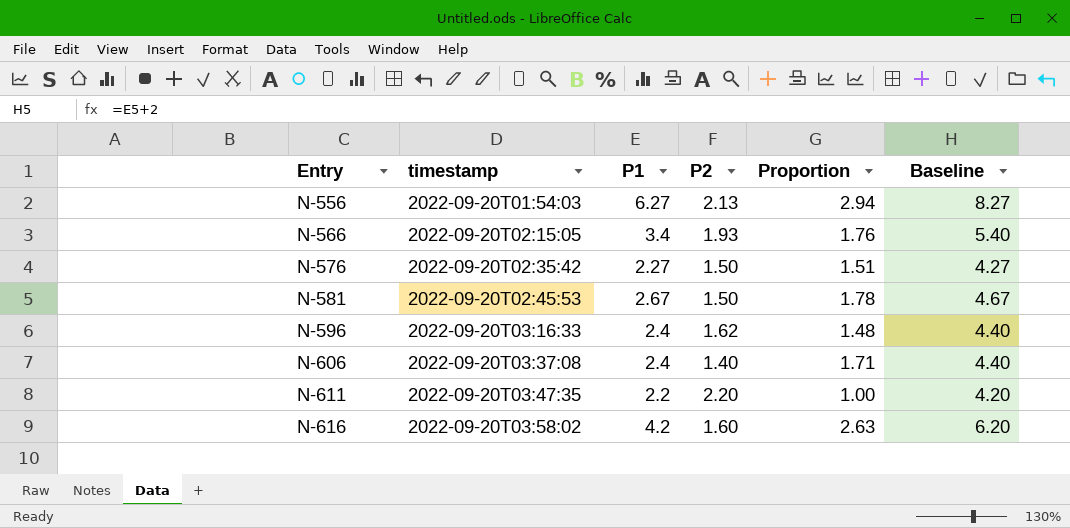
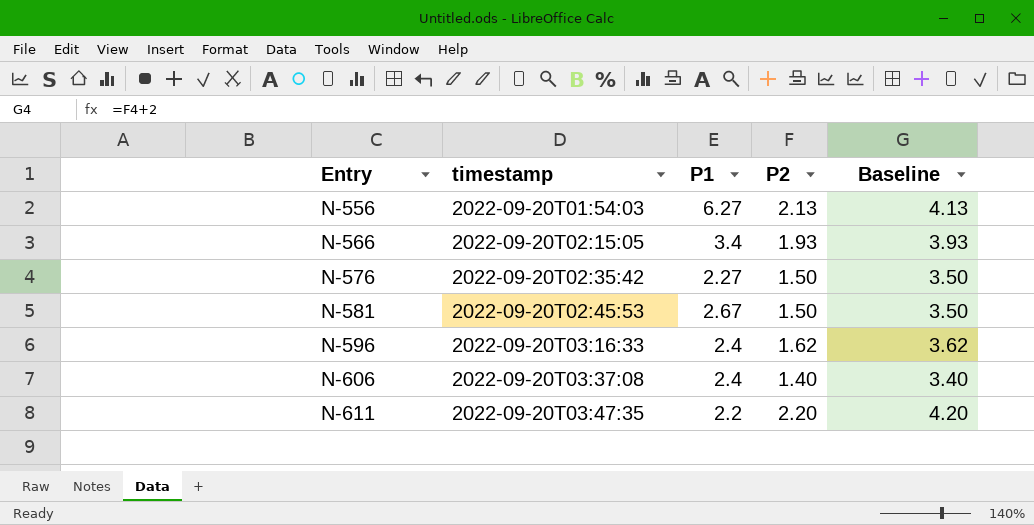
column Proportion | formula: [P1] / [P2] -> none
column Baseline | formula: [P1] + 2 -> [P2] + 2
row N-616: 2022-09-20T03:58:02 | 4.2 | 1.60 | 2.63 | 6.20 -> none

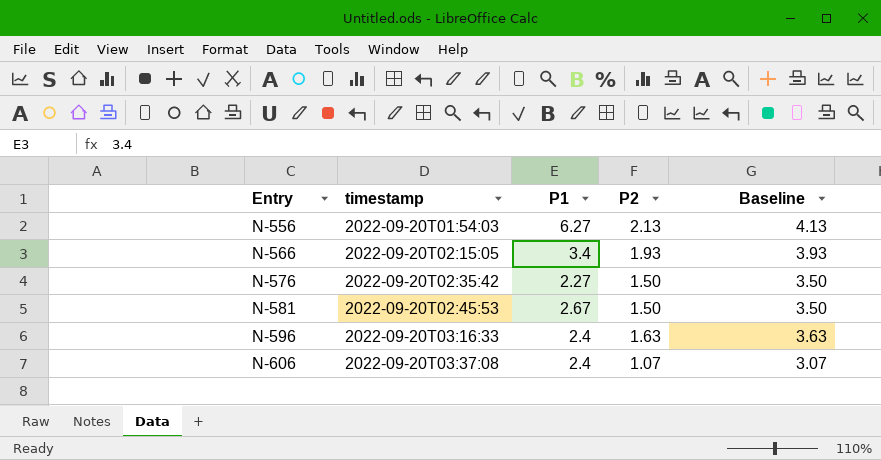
row N-611: 2022-09-20T03:47:35 | 2.2 | 2.20 | 4.20 -> none
N-596 | P2: 1.62 -> 1.63
N-596 | Baseline: 3.62 -> 3.63
N-606 | P2: 1.40 -> 1.07
N-606 | Baseline: 3.40 -> 3.07

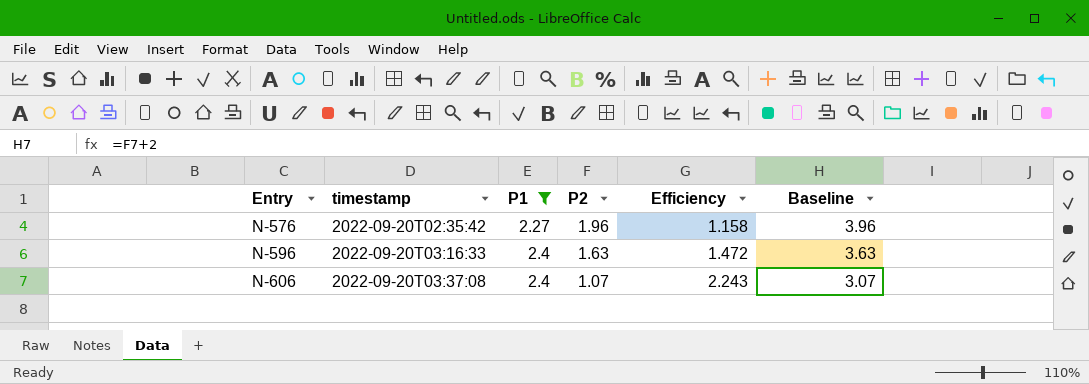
filter: none -> P1 <= 2.4
column Efficiency | formula: none -> [P1] / [P2]
N-576 | P2: 1.50 -> 1.96
N-576 | Baseline: 3.50 -> 3.96

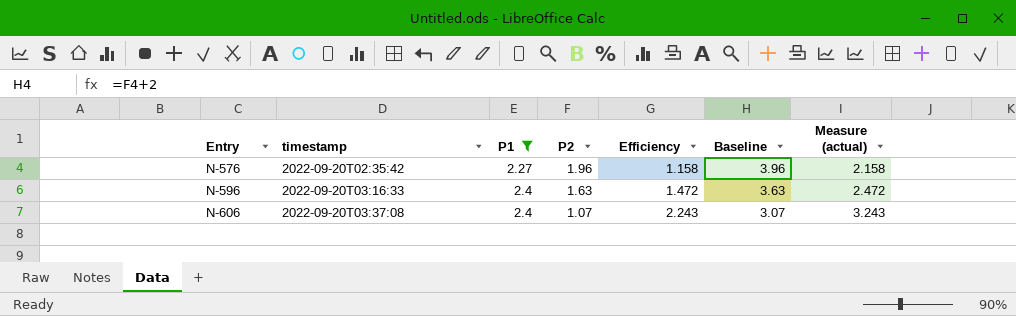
column Measure (actual) | formula: none -> [Efficiency] + 1

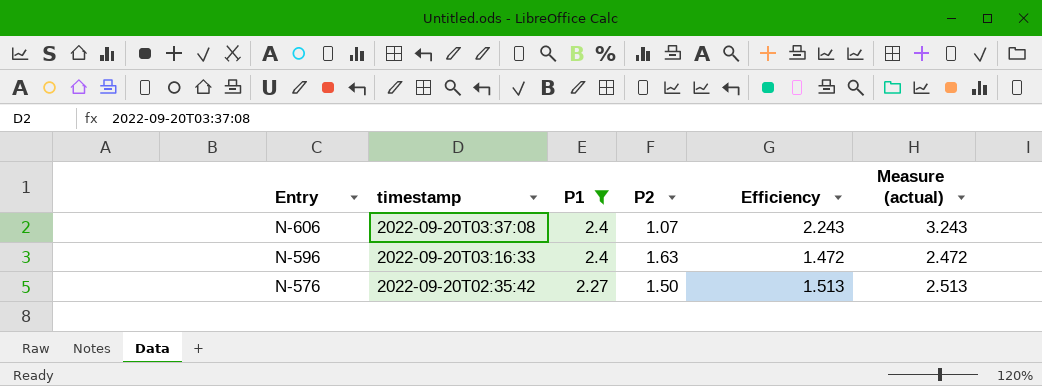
row order: Entry ascending -> Entry descending
column Baseline | formula: [P2] + 2 -> none
N-576 | P2: 1.96 -> 1.50
N-576 | Efficiency: 1.158 -> 1.513
N-576 | Measure (actual): 2.158 -> 2.513

